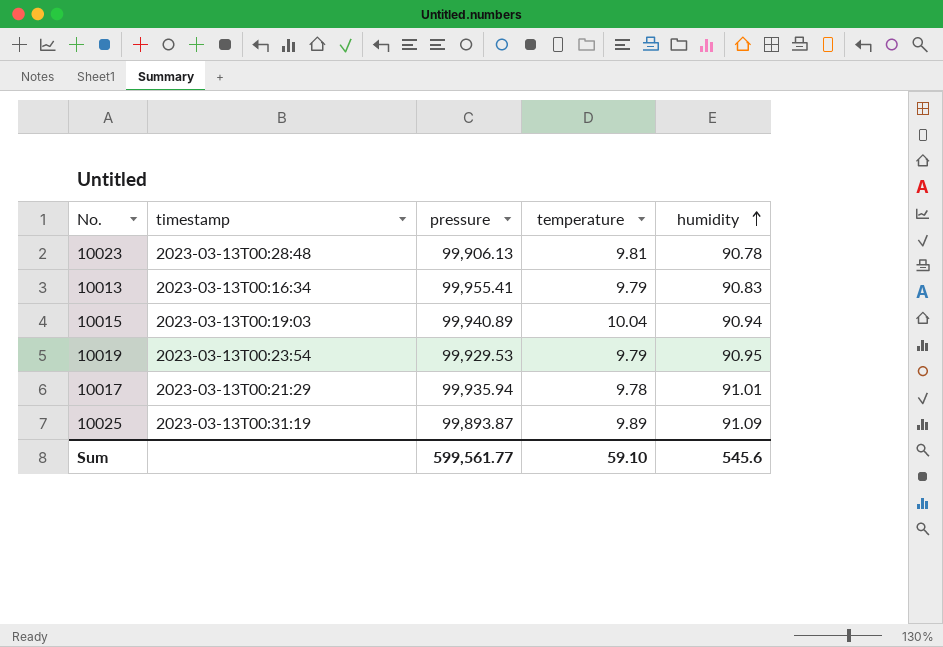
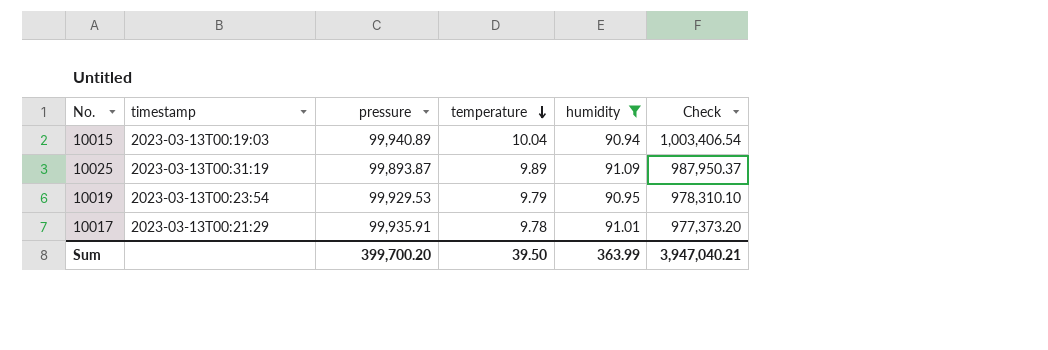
filter: none -> humidity >= 90.94
row order: humidity ascending -> temperature descending
column Check | formula: none -> [pressure] * [temperature]
10017 | pressure: 99,935.94 -> 99,935.91
Sum | pressure: 599,561.77 -> 399,700.20
Sum | temperature: 59.10 -> 39.50
Sum | humidity: 545.6 -> 363.99

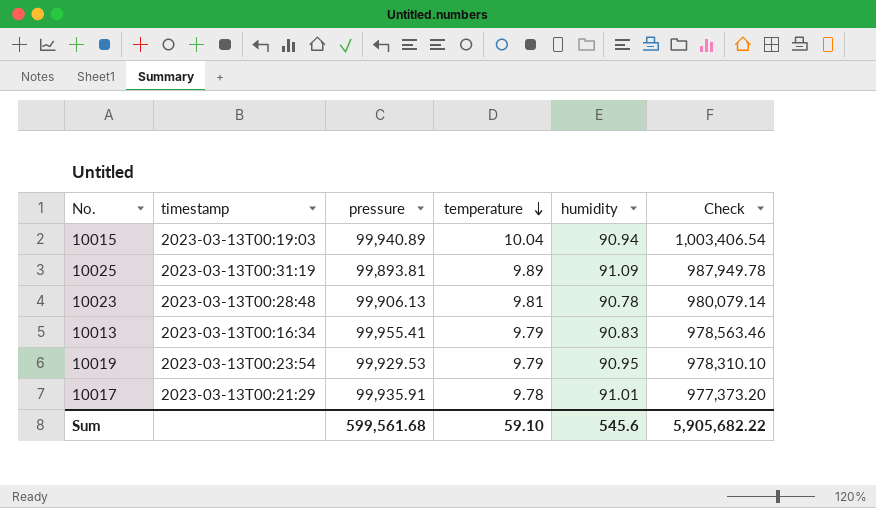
filter: humidity >= 90.94 -> none
10025 | pressure: 99,893.87 -> 99,893.81
10025 | Check: 987,950.37 -> 987,949.78
Sum | pressure: 399,700.20 -> 599,561.68
Sum | temperature: 39.50 -> 59.10
Sum | humidity: 363.99 -> 545.6
Sum | Check: 3,947,040.21 -> 5,905,682.22

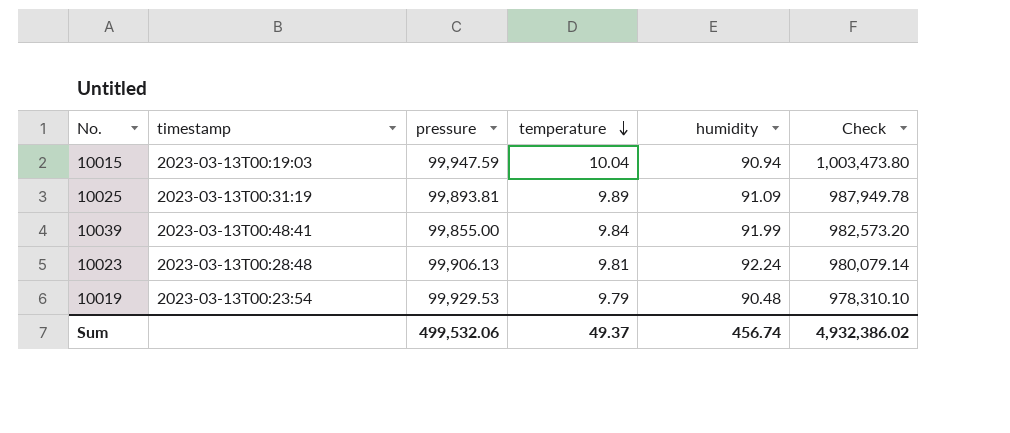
row 10013: 2023-03-13T00:16:34 | 99,955.41 | 9.79 | 90.83 | 978,563.46 -> none
row 10017: 2023-03-13T00:21:29 | 99,935.91 | 9.78 | 91.01 | 977,373.20 -> none
10015 | pressure: 99,940.89 -> 99,947.59
10015 | Check: 1,003,406.54 -> 1,003,473.80
row 10039: none -> 2023-03-13T00:48:41 | 99,855.00 | 9.84 | 91.99 | 982,573.20
10023 | humidity: 90.78 -> 92.24
10019 | humidity: 90.95 -> 90.48
Sum | pressure: 599,561.68 -> 499,532.06
Sum | temperature: 59.10 -> 49.37
Sum | humidity: 545.6 -> 456.74
Sum | Check: 5,905,682.22 -> 4,932,386.02

